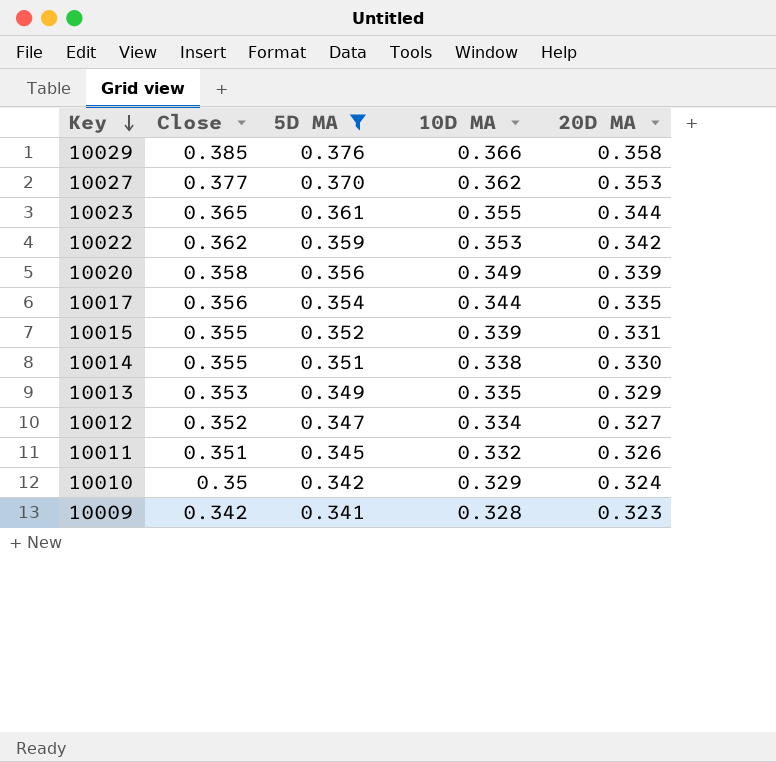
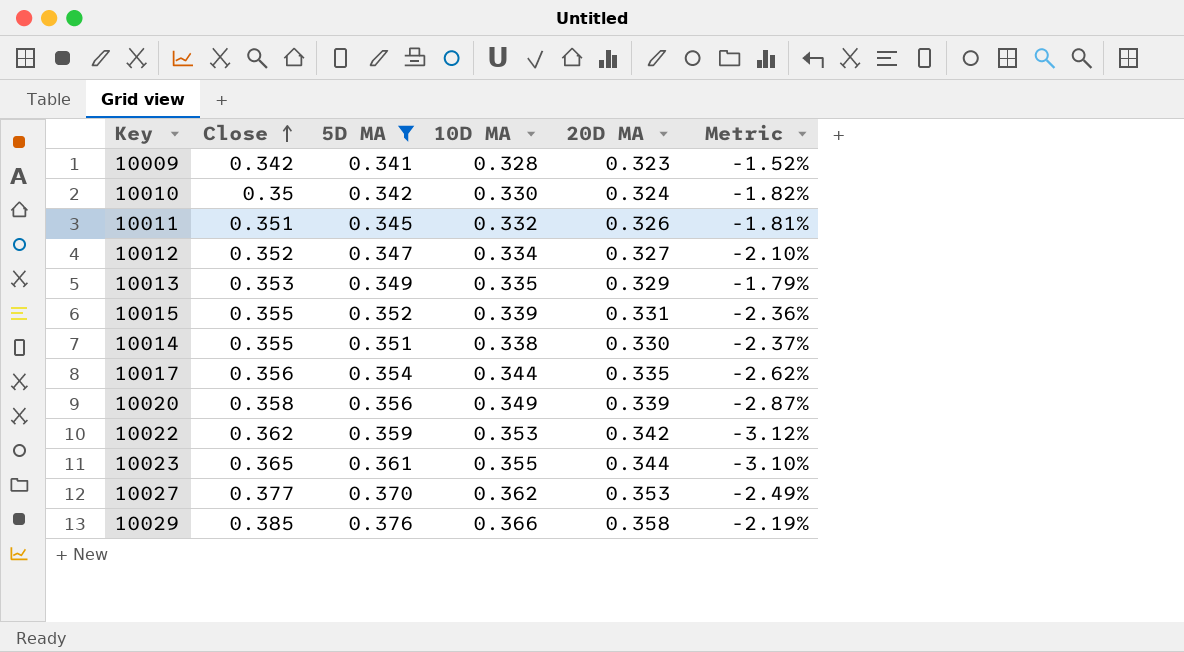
row order: Key descending -> Close ascending
column Metric | formula: none -> ([20D MA] - [10D MA]) / [10D MA]
10010 | 10D MA: 0.329 -> 0.330

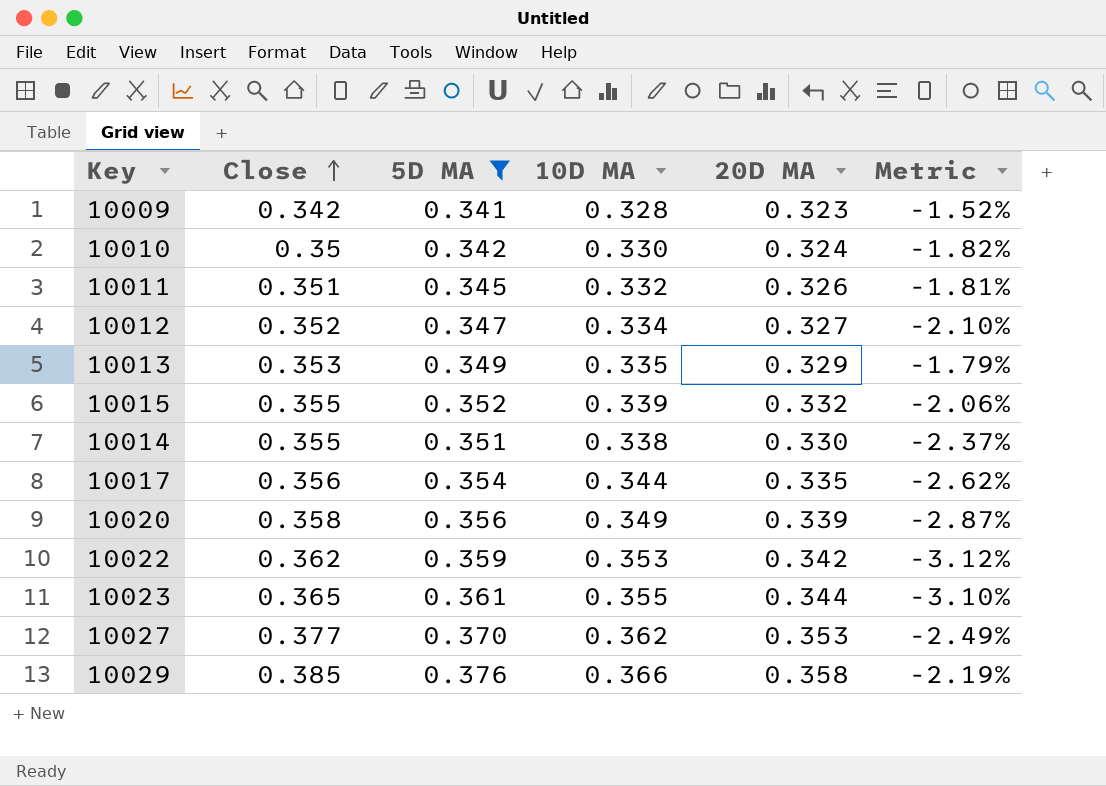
10015 | 20D MA: 0.331 -> 0.332
10015 | Metric: -2.36% -> -2.06%

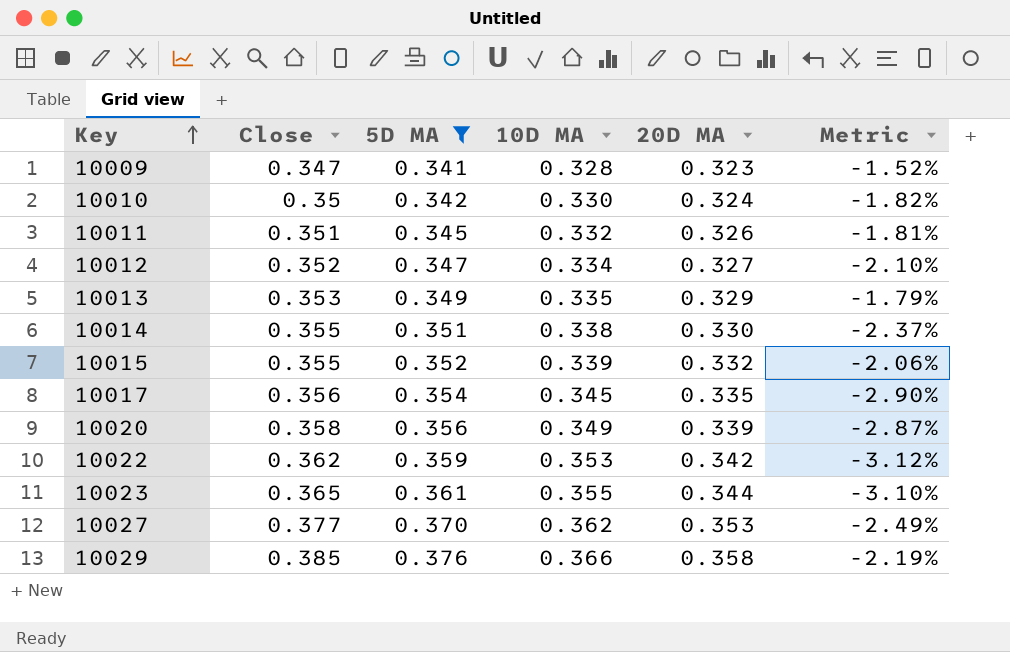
row order: Close ascending -> Key ascending
10009 | Close: 0.342 -> 0.347
10017 | 10D MA: 0.344 -> 0.345
10017 | Metric: -2.62% -> -2.90%

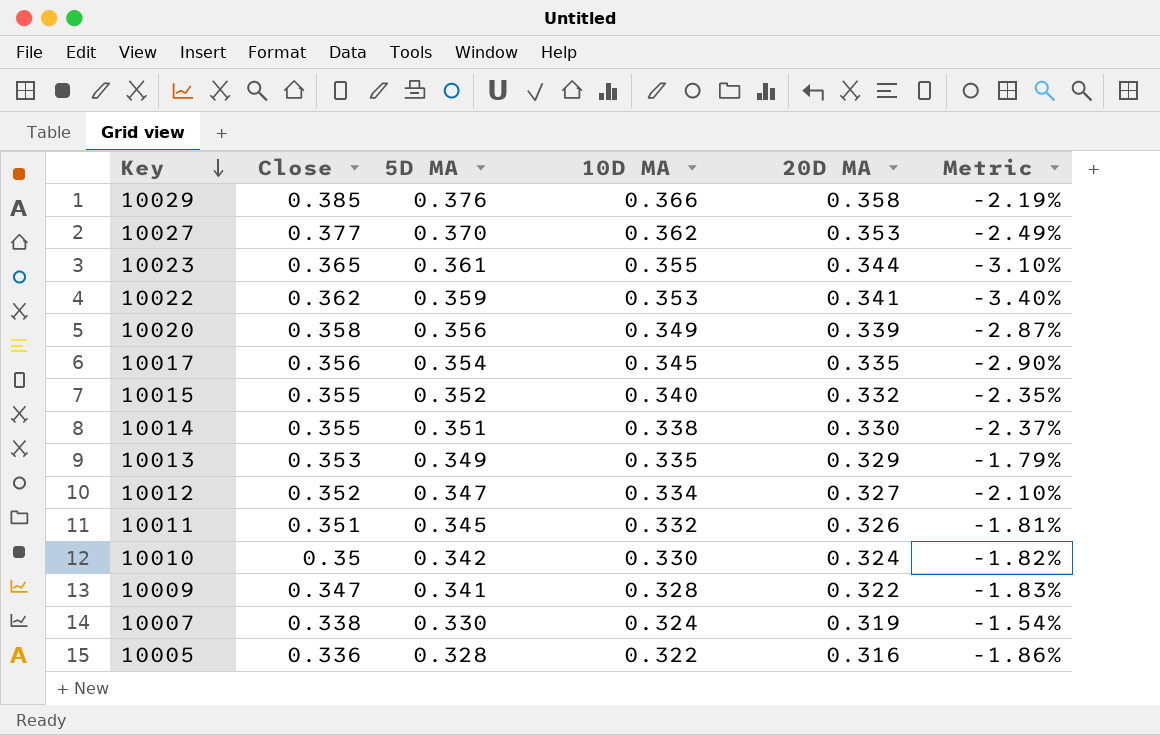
filter: 5D MA >= 0.341 -> none
row order: Key ascending -> Key descending
10022 | 20D MA: 0.342 -> 0.341
10022 | Metric: -3.12% -> -3.40%
10015 | 10D MA: 0.339 -> 0.340
10015 | Metric: -2.06% -> -2.35%
10009 | 20D MA: 0.323 -> 0.322
10009 | Metric: -1.52% -> -1.83%

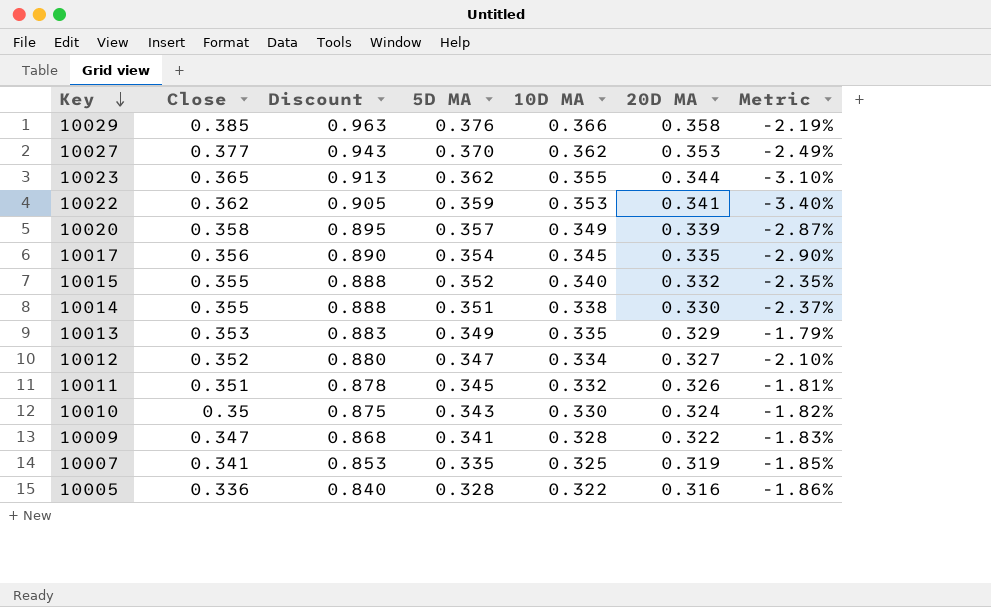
column Discount | formula: none -> [Close] * 2.5
10023 | 5D MA: 0.361 -> 0.362
10020 | 5D MA: 0.356 -> 0.357
10010 | 5D MA: 0.342 -> 0.343
10007 | Close: 0.338 -> 0.341
10007 | 5D MA: 0.330 -> 0.335
10007 | 10D MA: 0.324 -> 0.325
10007 | Metric: -1.54% -> -1.85%

